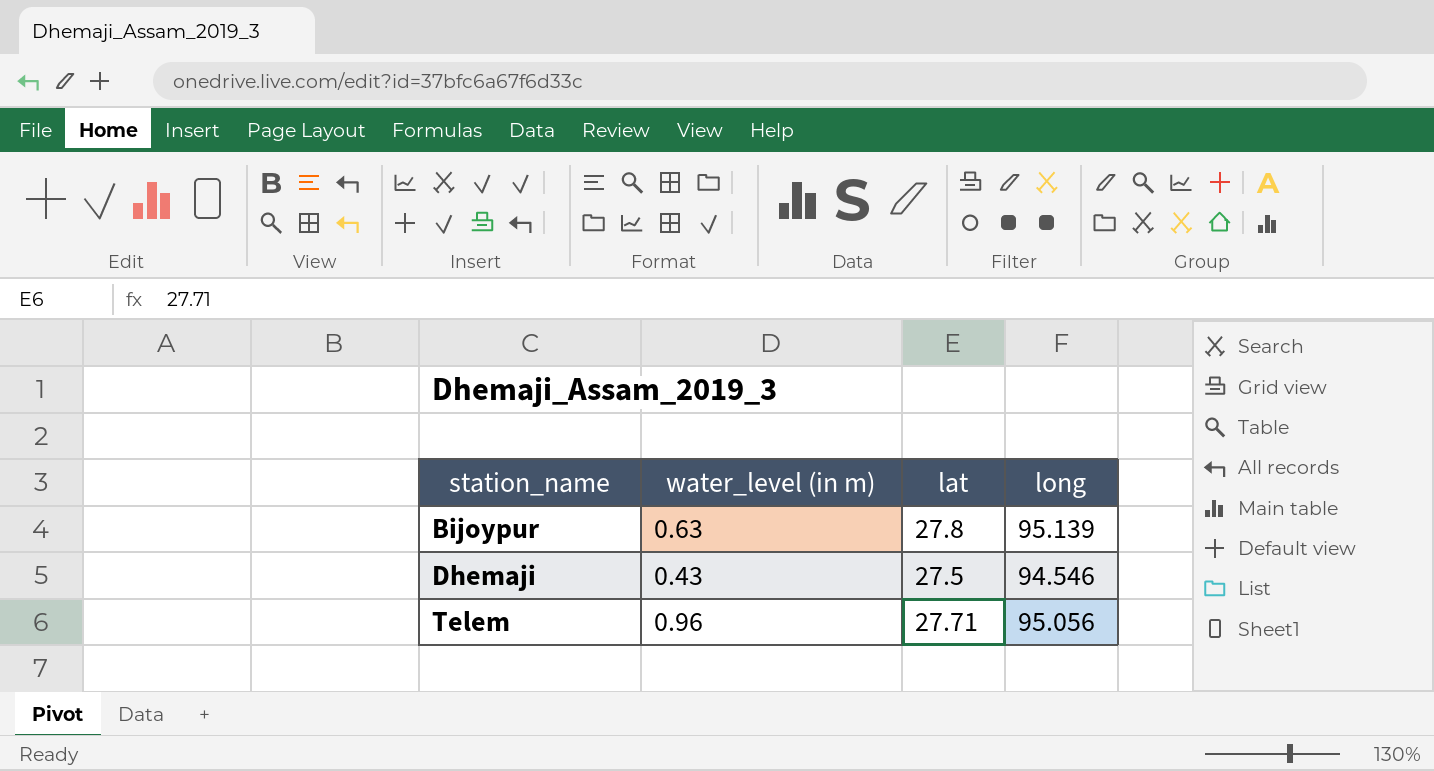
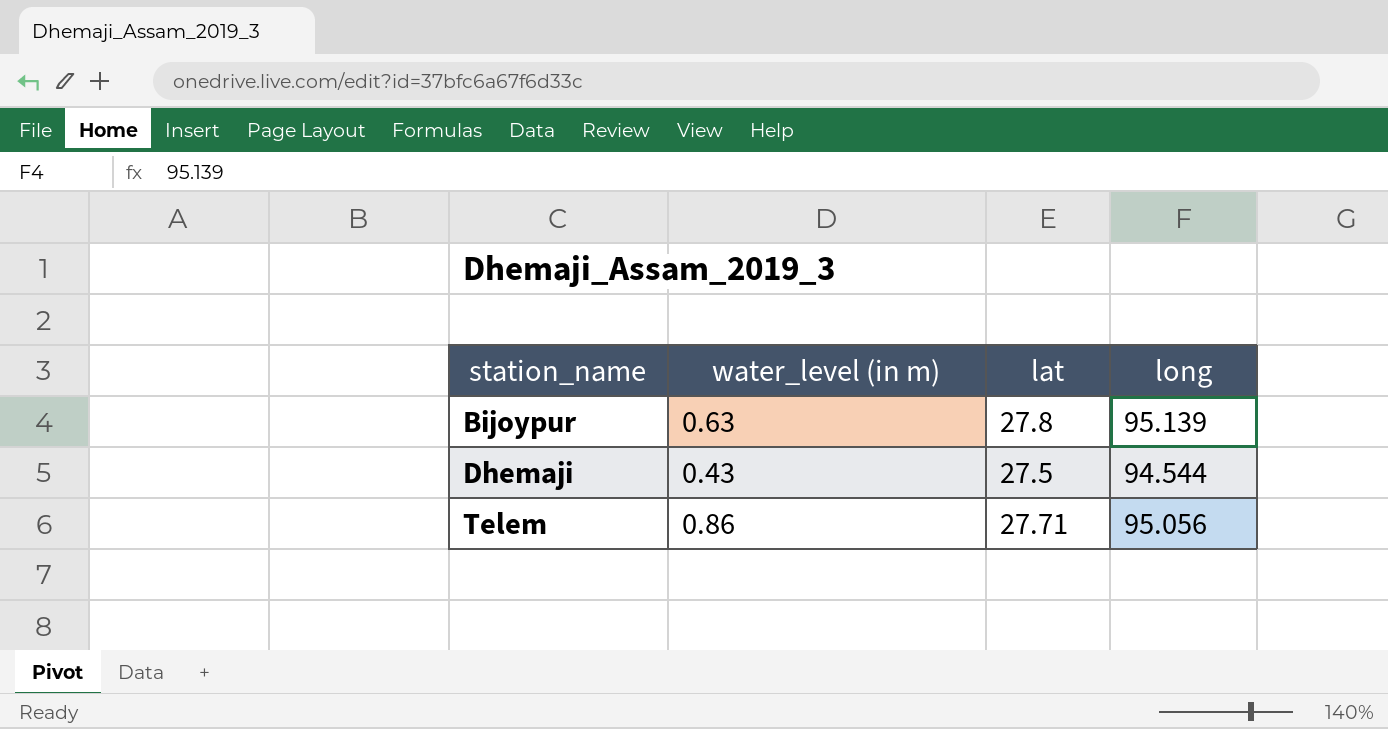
Dhemaji | long: 94.546 -> 94.544
Telem | water_level (in m): 0.96 -> 0.86

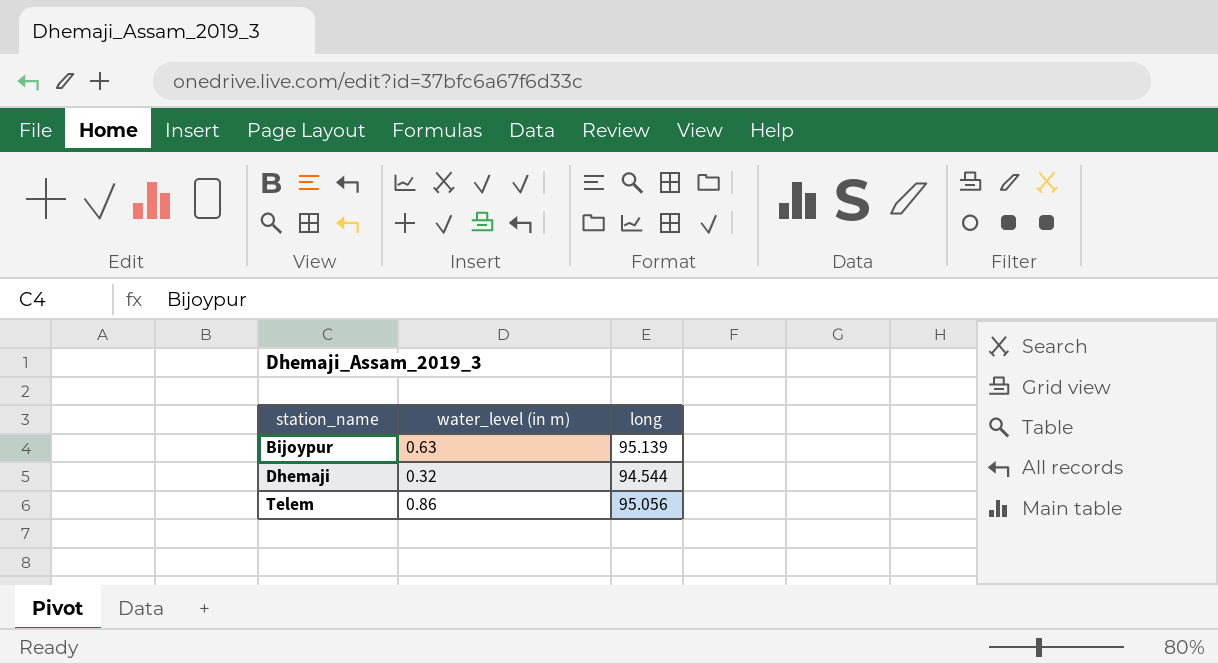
column lat | position: 3 -> none
Dhemaji | water_level (in m): 0.43 -> 0.32

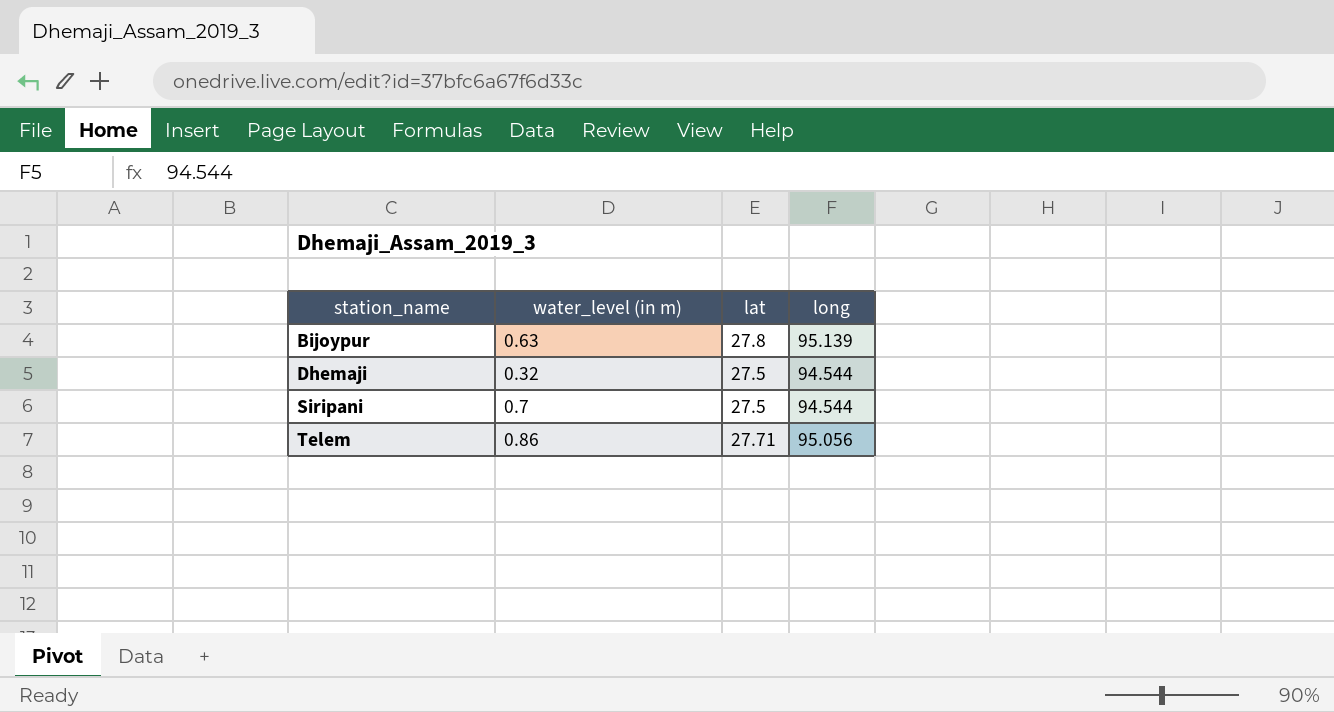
column lat | position: none -> 3
row Siripani: none -> 0.7 | 27.5 | 94.544

